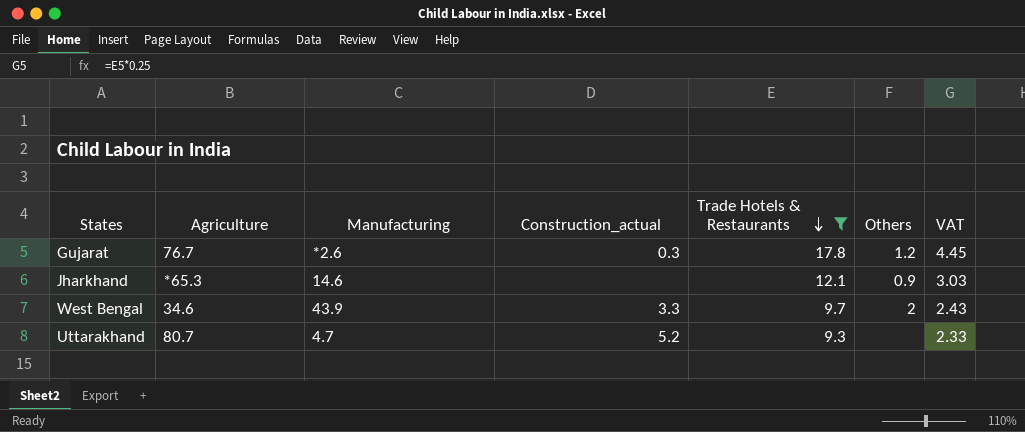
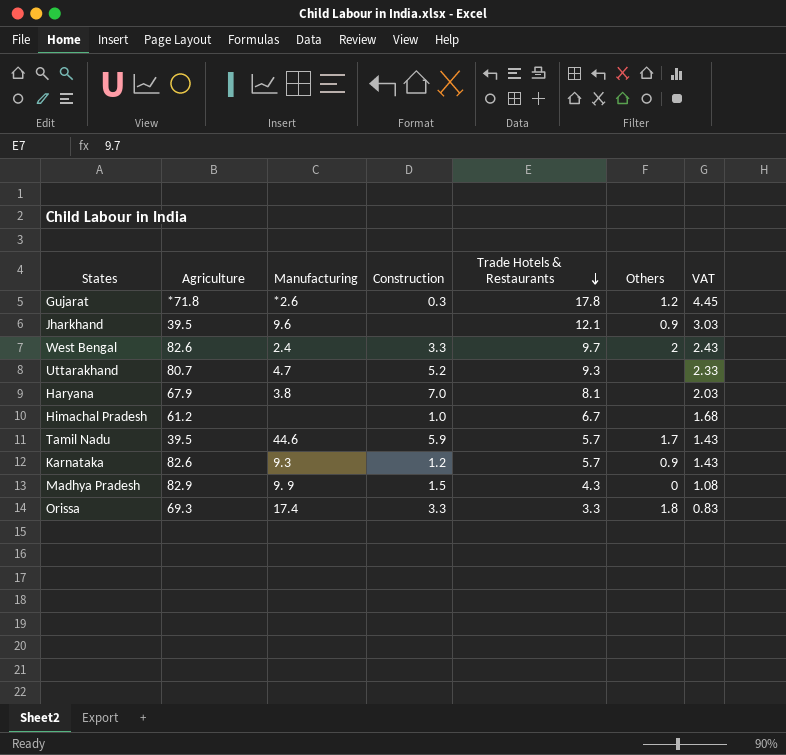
filter: Trade Hotels & Restaurants >= 9.3 -> none
column name: Construction_actual -> Construction
Gujarat | Agriculture: 76.7 -> *71.8
Jharkhand | Agriculture: *65.3 -> 39.5
Jharkhand | Manufacturing: 14.6 -> 9.6
West Bengal | Agriculture: 34.6 -> 82.6
West Bengal | Manufacturing: 43.9 -> 2.4

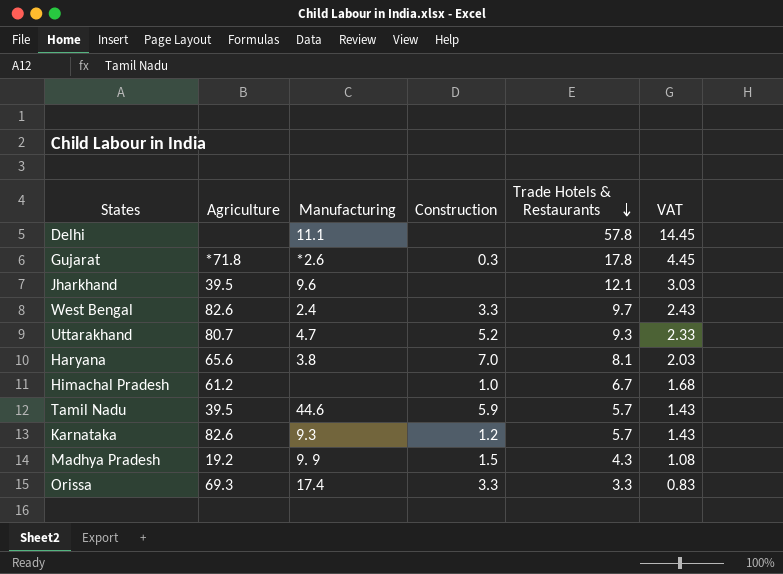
column Others | position: 6 -> none
row Delhi: none -> none | 11.1 | none | 57.8 | 14.45
Haryana | Agriculture: 67.9 -> 65.6
Madhya Pradesh | Agriculture: 82.9 -> 19.2

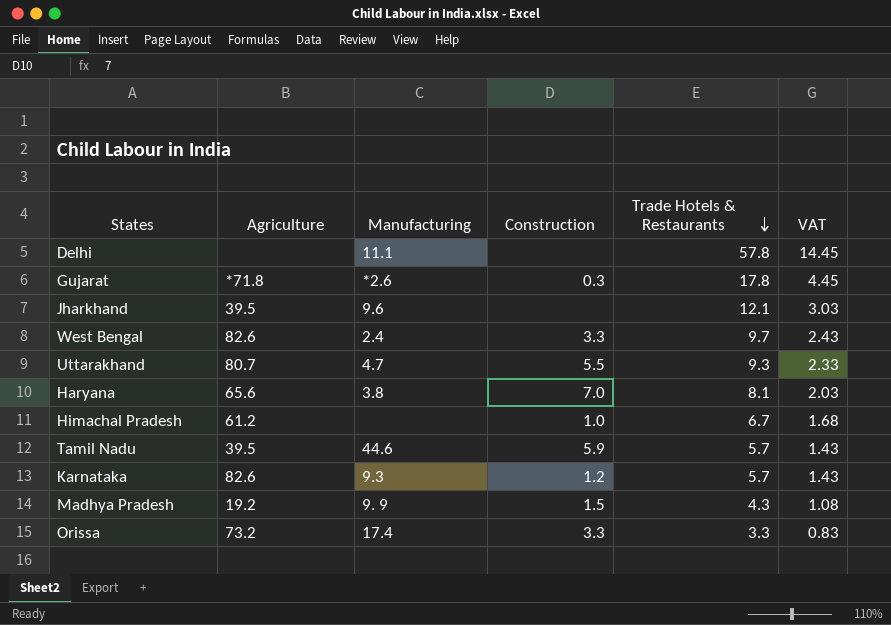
Uttarakhand | Construction: 5.2 -> 5.5
Orissa | Agriculture: 69.3 -> 73.2

